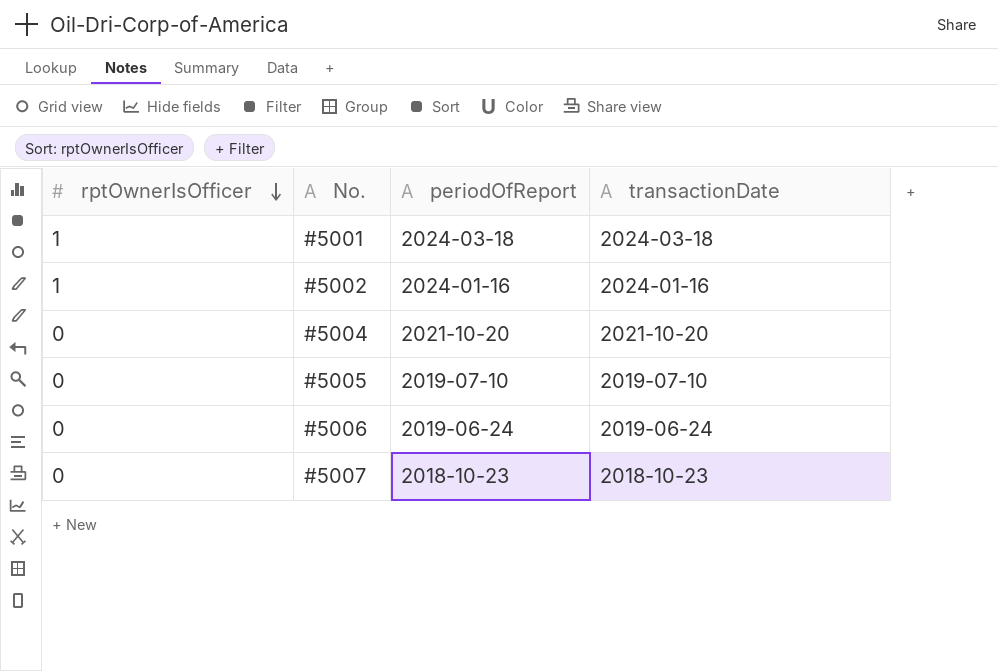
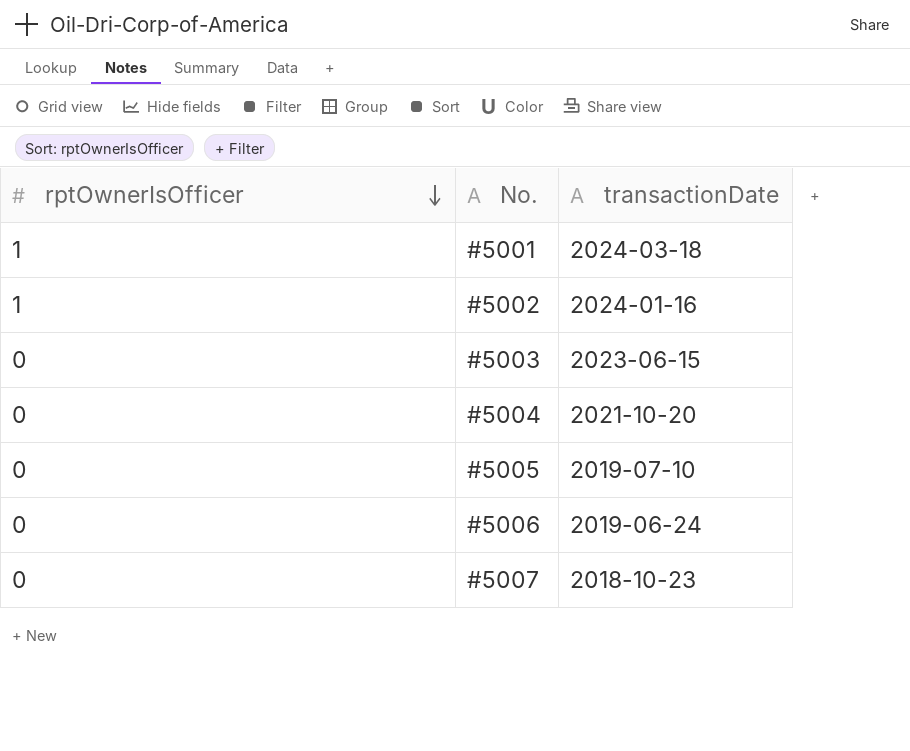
column periodOfReport | position: 3 -> none
row #5003: none -> 0 | 2023-06-15

